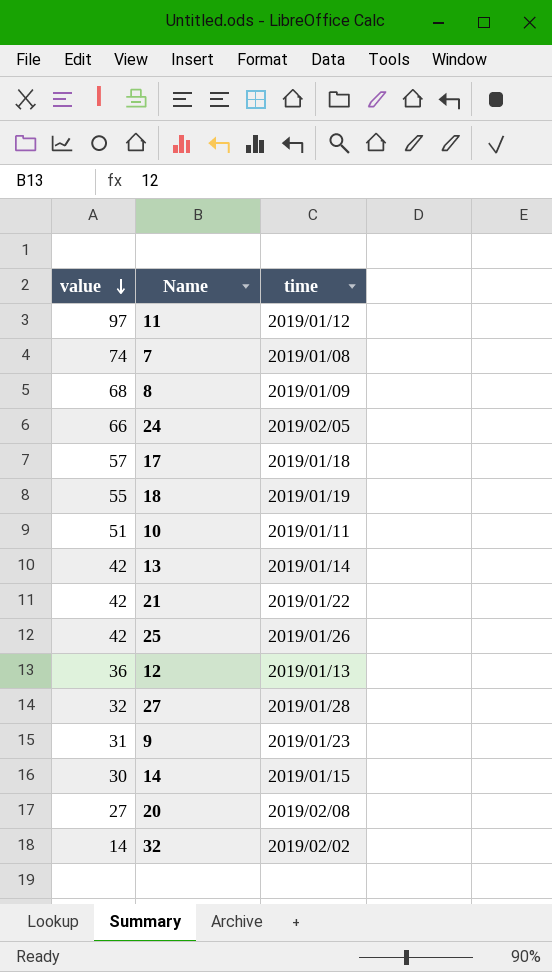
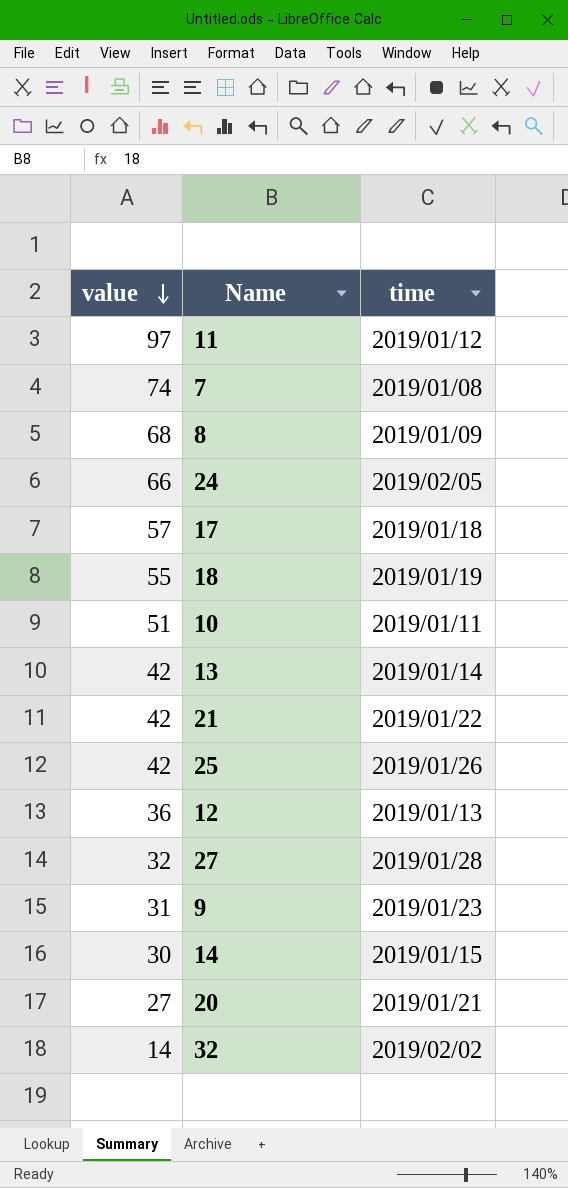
20 | time: 2019/02/08 -> 2019/01/21

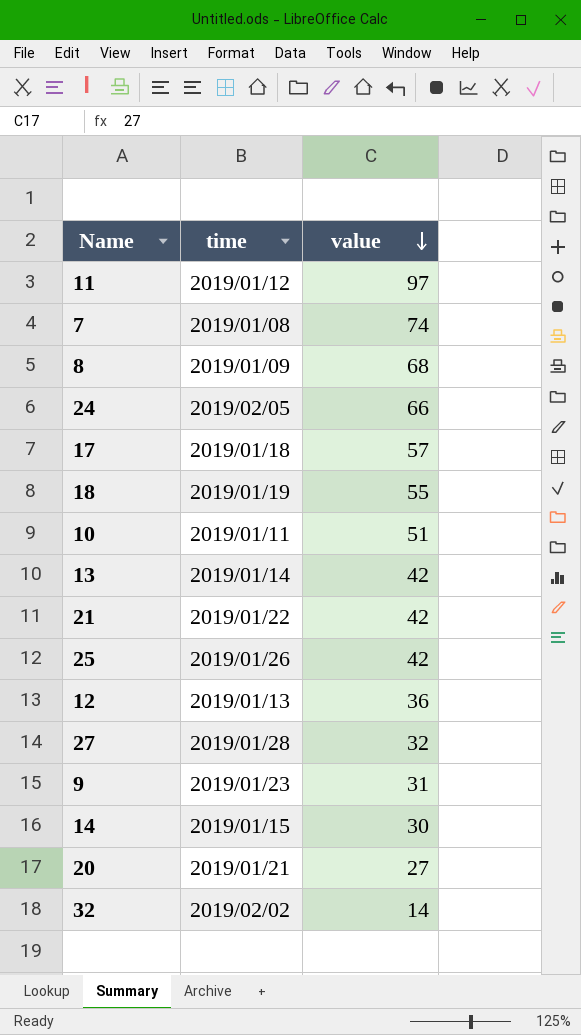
column value | position: 1 -> 3

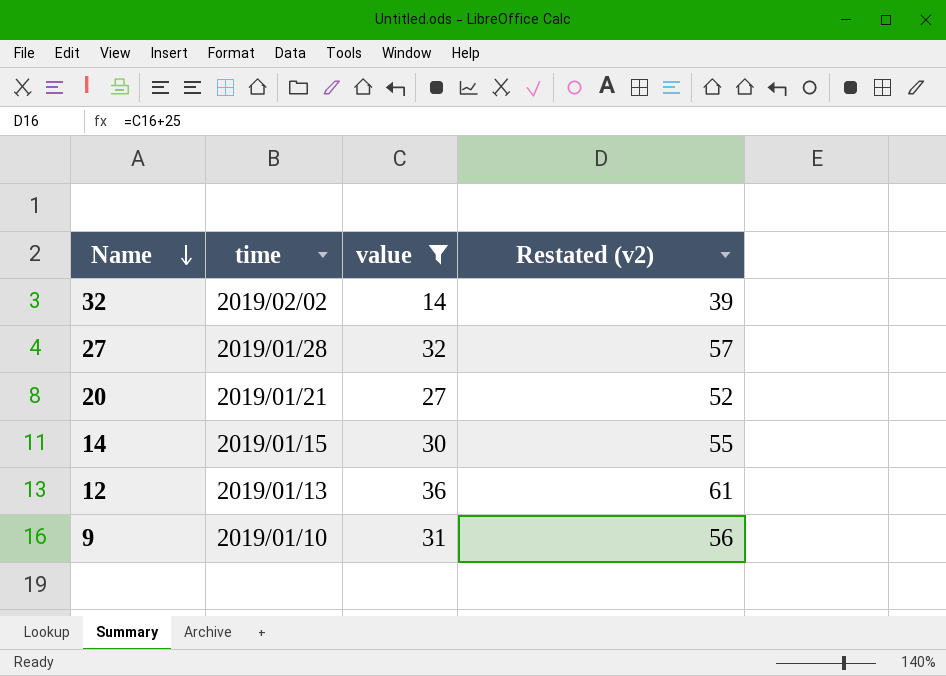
filter: none -> value <= 36
row order: value descending -> Name descending
column Restated (v2) | formula: none -> [value] + 25
9 | time: 2019/01/23 -> 2019/01/10

